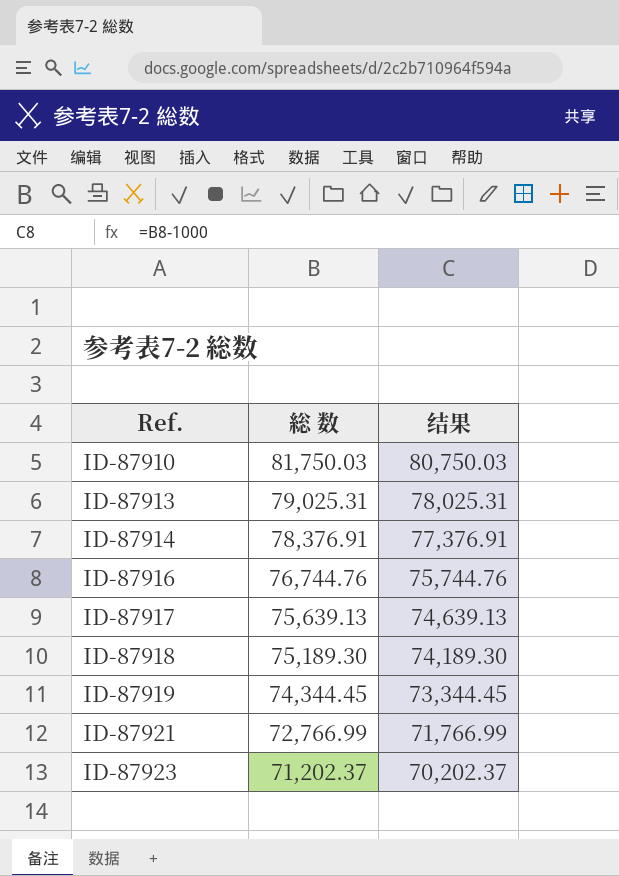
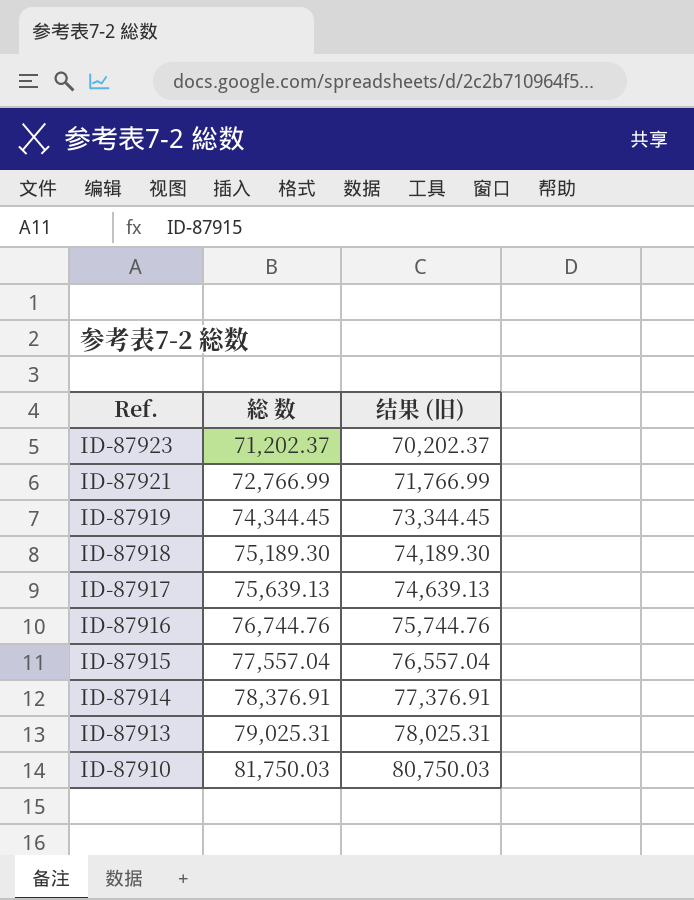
row order: Ref. ascending -> Ref. descending
column name: 结果 -> 结果 (旧)
row ID-87915: none -> 77,557.04 | 76,557.04

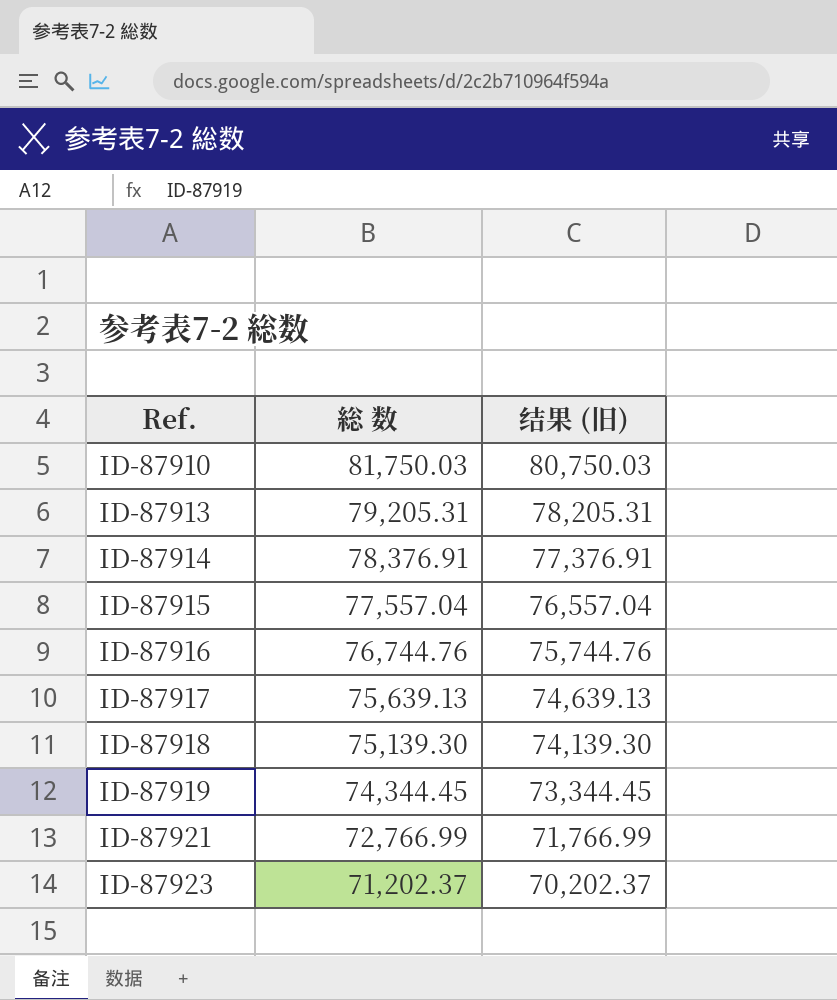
row order: Ref. descending -> Ref. ascending
ID-87913 | 総 数: 79,025.31 -> 79,205.31
ID-87913 | 结果 (旧): 78,025.31 -> 78,205.31
ID-87918 | 総 数: 75,189.30 -> 75,139.30
ID-87918 | 结果 (旧): 74,189.30 -> 74,139.30

